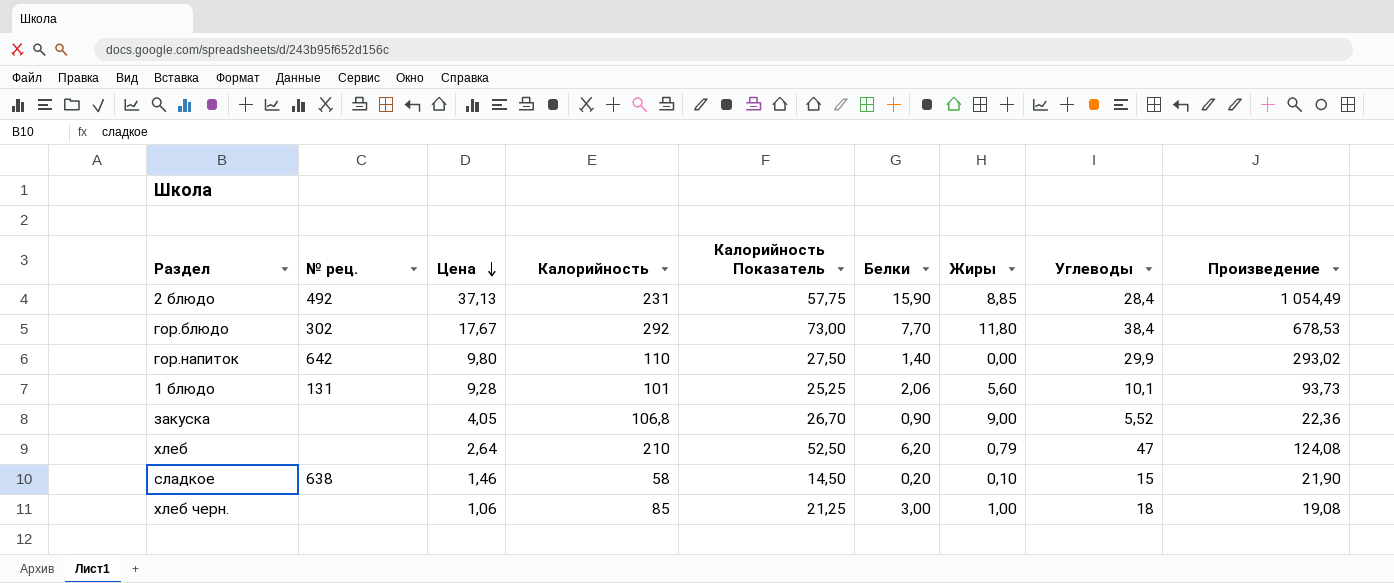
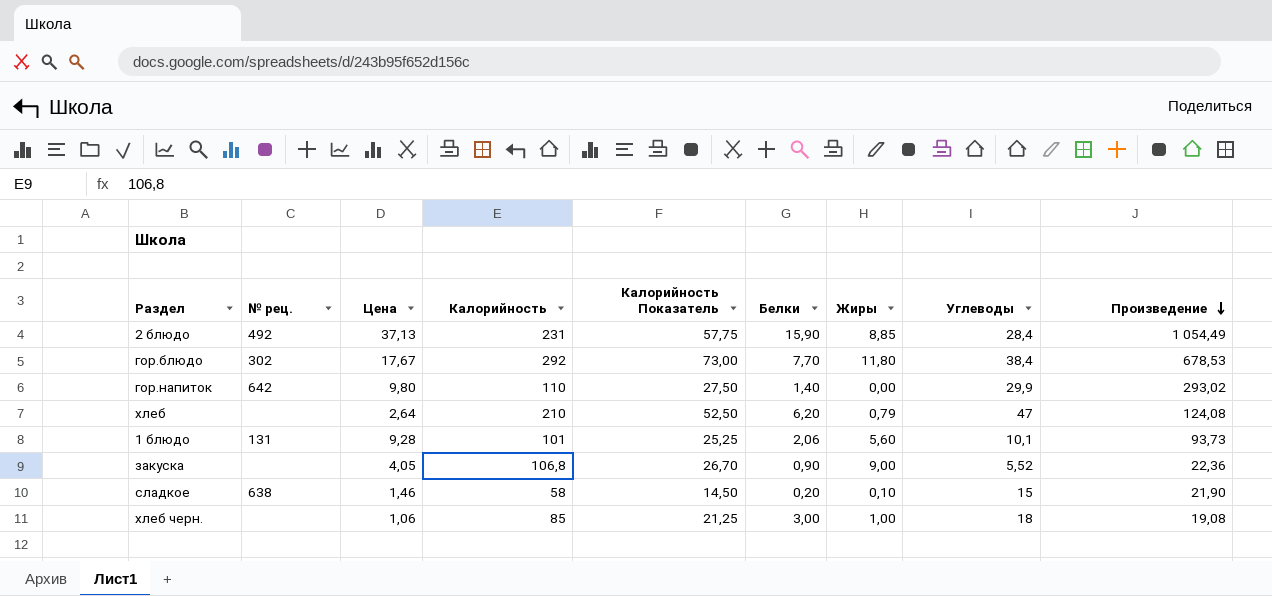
row order: Цена descending -> Произведение descending

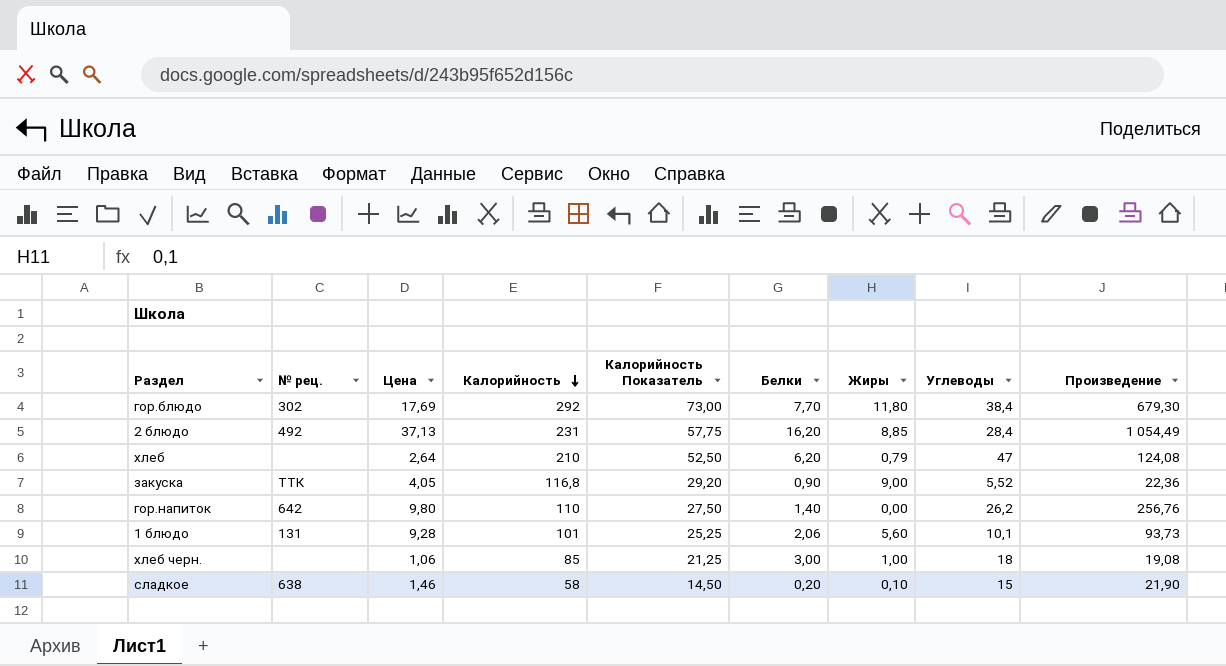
row order: Произведение descending -> Калорийность descending
гор.блюдо | Цена: 17,67 -> 17,69
гор.блюдо | Произведение: 678,53 -> 679,30
2 блюдо | Белки: 15,90 -> 16,20
закуска | № рец.: none -> ТТК
закуска | Калорийность: 106,8 -> 116,8
закуска | Калорийность Показатель: 26,70 -> 29,20
гор.напиток | Углеводы: 29,9 -> 26,2
гор.напиток | Произведение: 293,02 -> 256,76

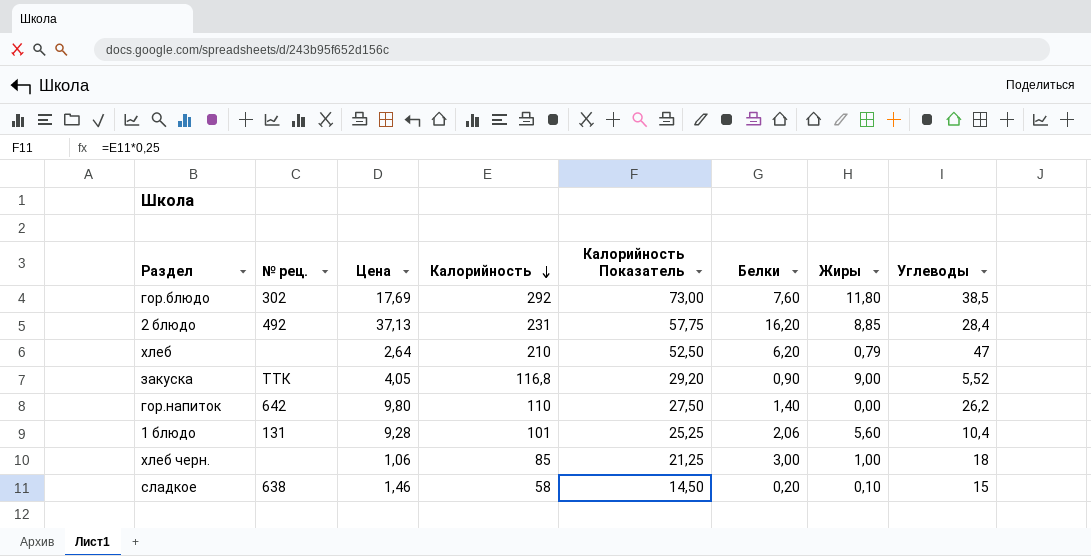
column Произведение | formula: [Цена] * [Углеводы] -> none
гор.блюдо | Белки: 7,70 -> 7,60
гор.блюдо | Углеводы: 38,4 -> 38,5
1 блюдо | Углеводы: 10,1 -> 10,4

